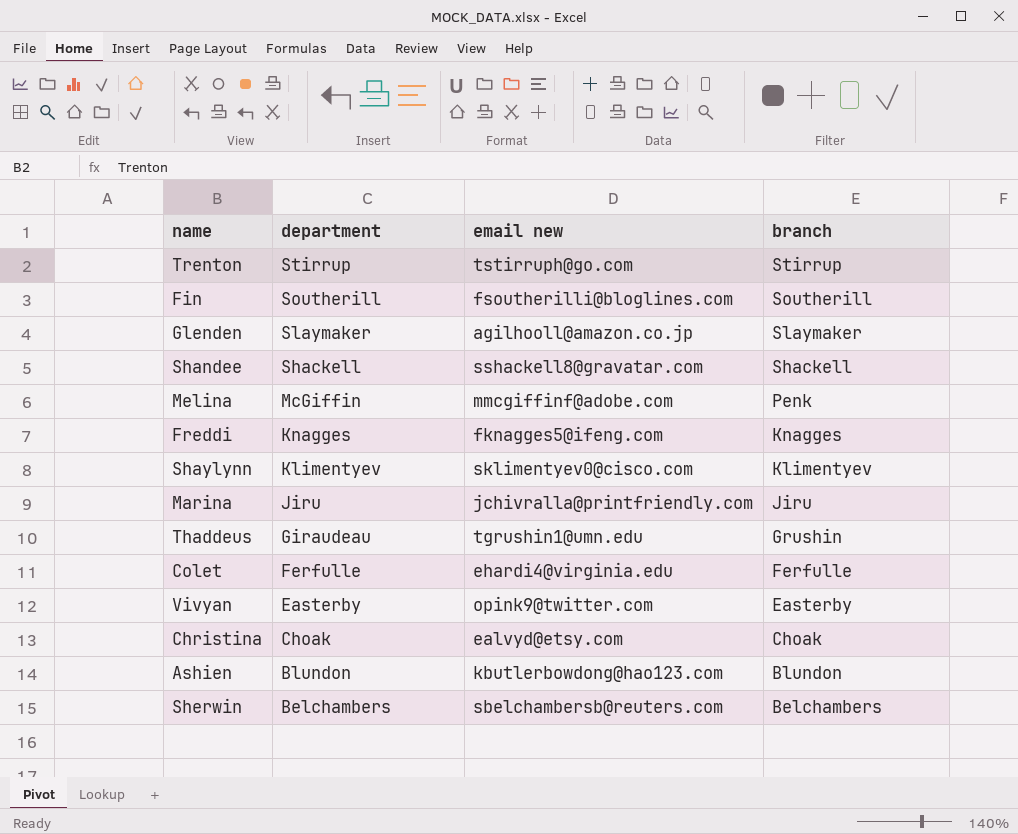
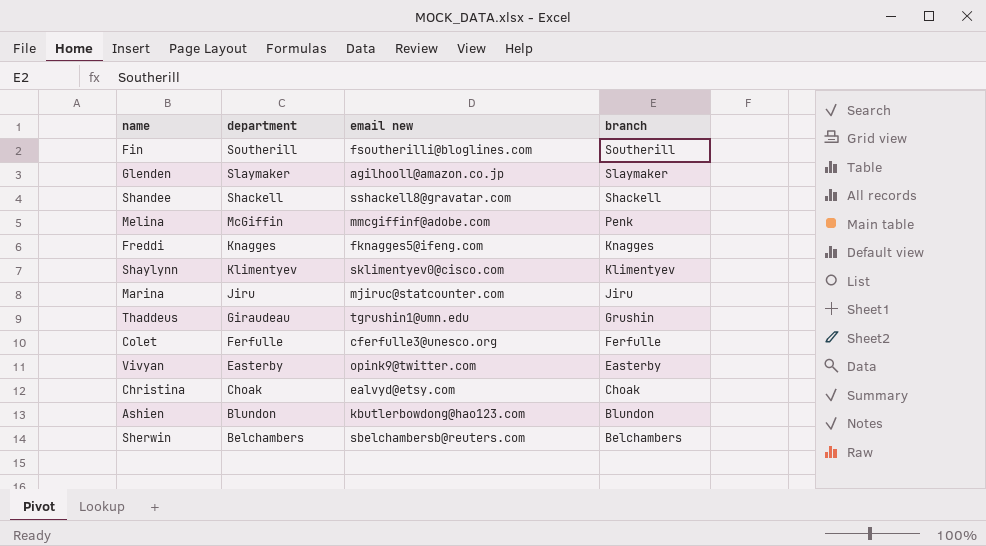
row Trenton: Stirrup | tstirruph@go.com | Stirrup -> none
Marina | email new: jchivralla@printfriendly.com -> mjiruc@statcounter.com
Colet | email new: ehardi4@virginia.edu -> cferfulle3@unesco.org

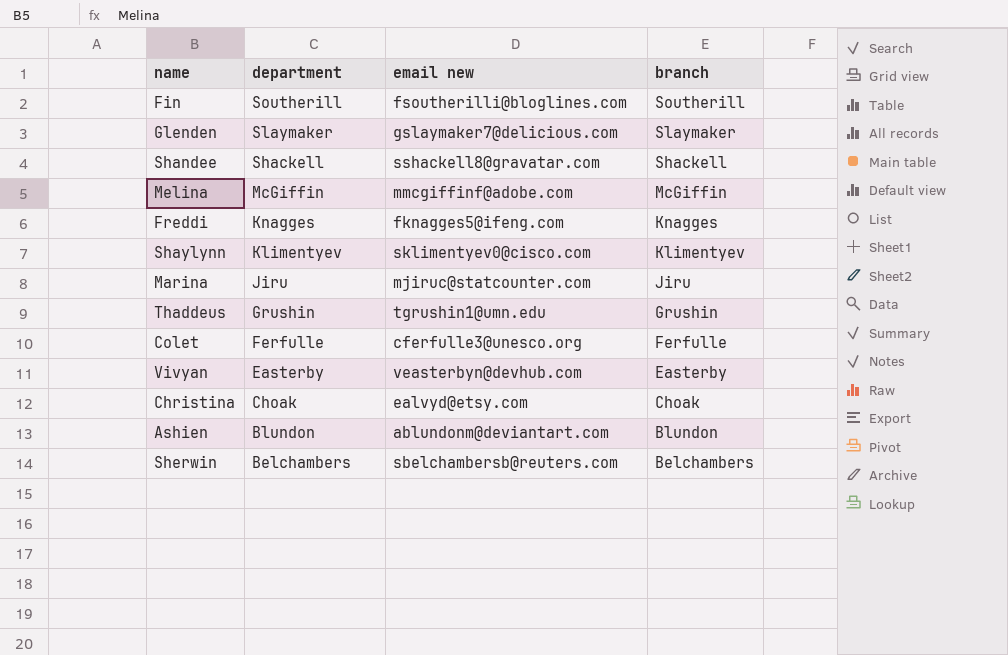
Glenden | email new: agilhooll@amazon.co.jp -> gslaymaker7@delicious.com
Melina | branch: Penk -> McGiffin
Thaddeus | department: Giraudeau -> Grushin
Vivyan | email new: opink9@twitter.com -> veasterbyn@devhub.com
Ashien | email new: kbutlerbowdong@hao123.com -> ablundonm@deviantart.com

